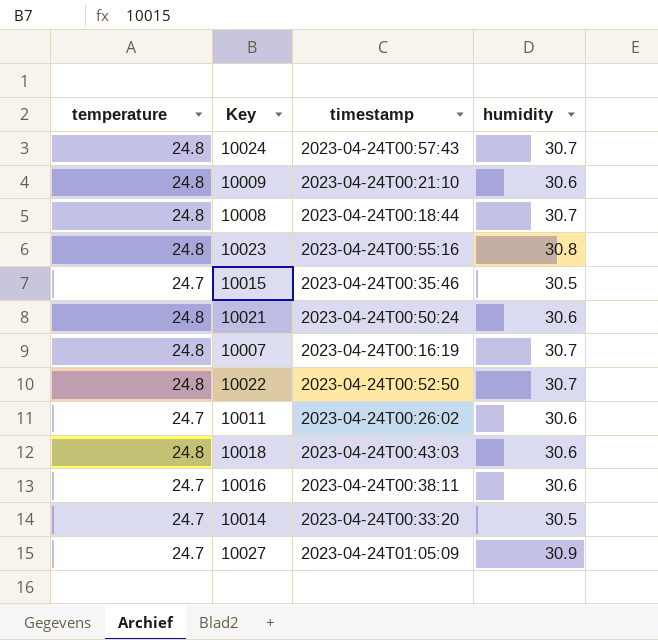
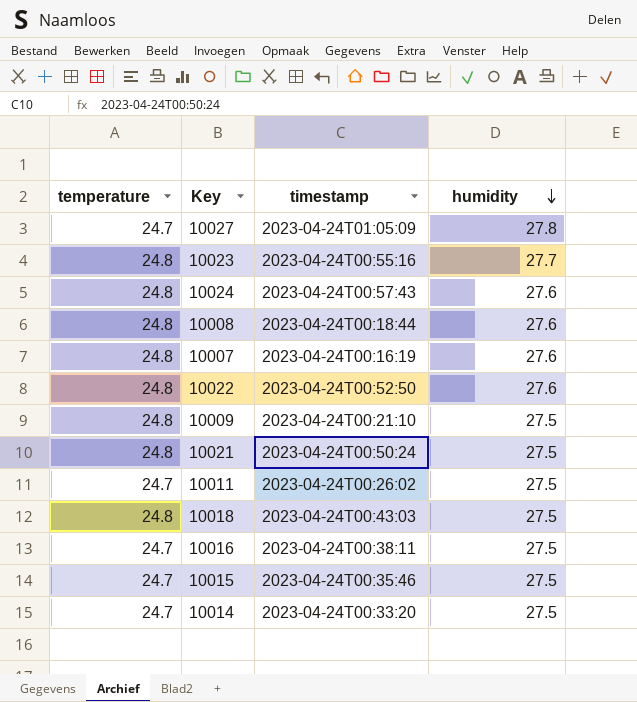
row order: none -> humidity descending
10027 | humidity: 30.9 -> 27.8
10023 | humidity: 30.8 -> 27.7
10024 | humidity: 30.7 -> 27.6
10008 | humidity: 30.7 -> 27.6
10007 | humidity: 30.7 -> 27.6
10022 | humidity: 30.7 -> 27.6
10009 | humidity: 30.6 -> 27.5
10021 | humidity: 30.6 -> 27.5
10011 | humidity: 30.6 -> 27.5
10018 | humidity: 30.6 -> 27.5
10016 | humidity: 30.6 -> 27.5
10015 | humidity: 30.5 -> 27.5
10014 | humidity: 30.5 -> 27.5

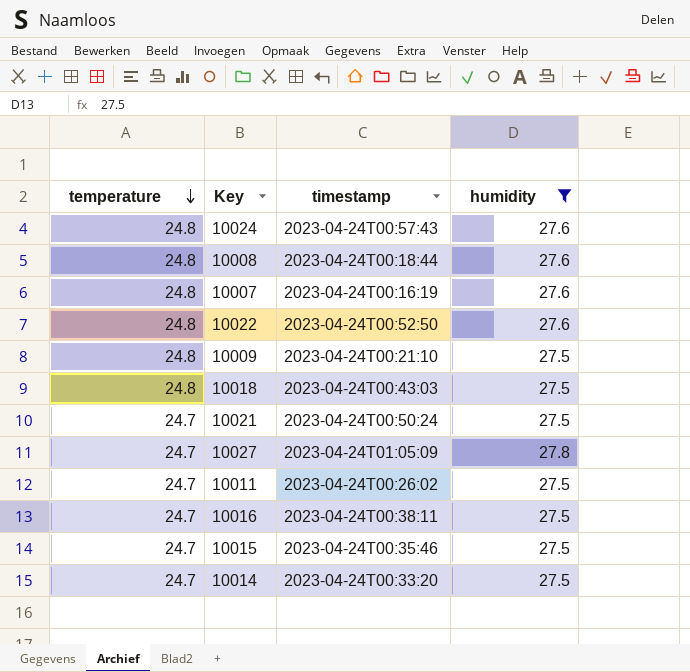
filter: none -> humidity != 27.7
row order: humidity descending -> temperature descending
10021 | temperature: 24.8 -> 24.7

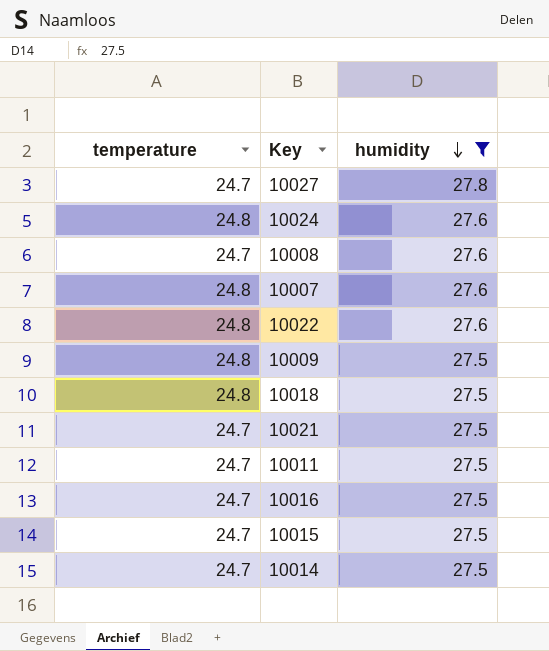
row order: temperature descending -> humidity descending
column timestamp | position: 3 -> none
10008 | temperature: 24.8 -> 24.7

